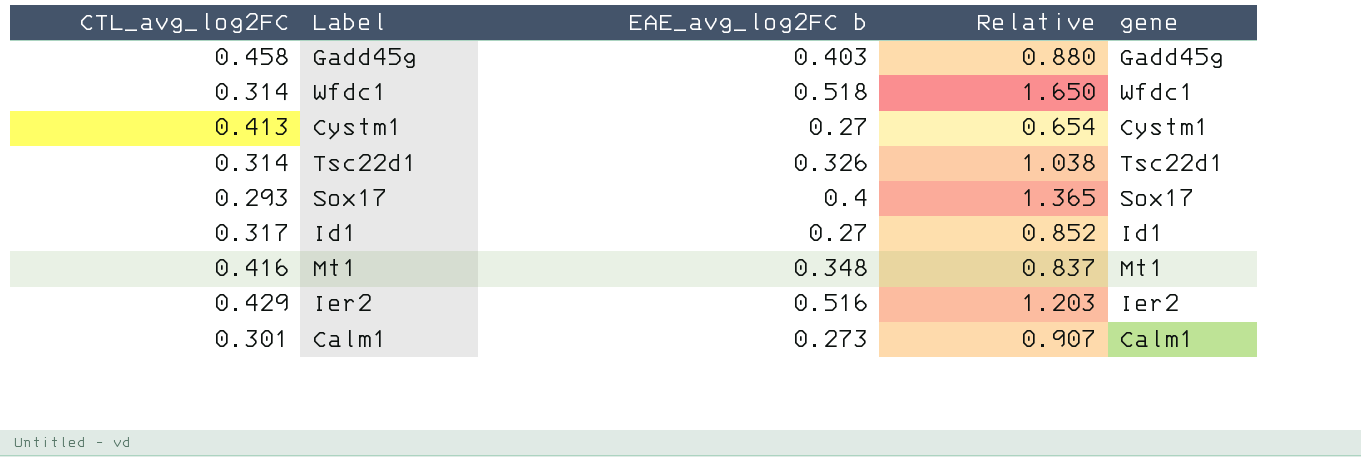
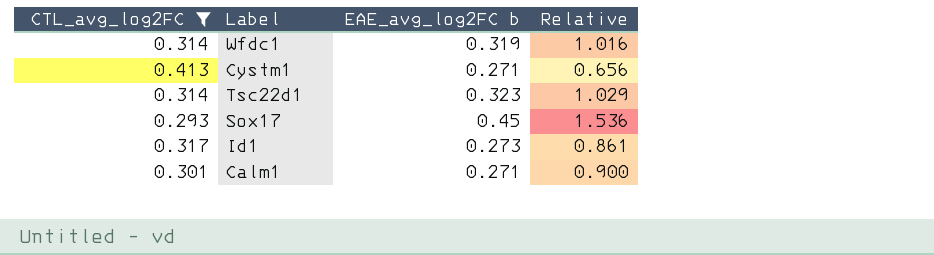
filter: none -> CTL_avg_log2FC <= 0.413
column gene | position: 5 -> none
Wfdc1 | EAE_avg_log2FC b: 0.518 -> 0.319
Wfdc1 | Relative: 1.650 -> 1.016
Cystm1 | EAE_avg_log2FC b: 0.27 -> 0.271
Cystm1 | Relative: 0.654 -> 0.656
Tsc22d1 | EAE_avg_log2FC b: 0.326 -> 0.323
Tsc22d1 | Relative: 1.038 -> 1.029
Sox17 | EAE_avg_log2FC b: 0.4 -> 0.45
Sox17 | Relative: 1.365 -> 1.536
Id1 | EAE_avg_log2FC b: 0.27 -> 0.273
Id1 | Relative: 0.852 -> 0.861
Calm1 | EAE_avg_log2FC b: 0.273 -> 0.271
Calm1 | Relative: 0.907 -> 0.900

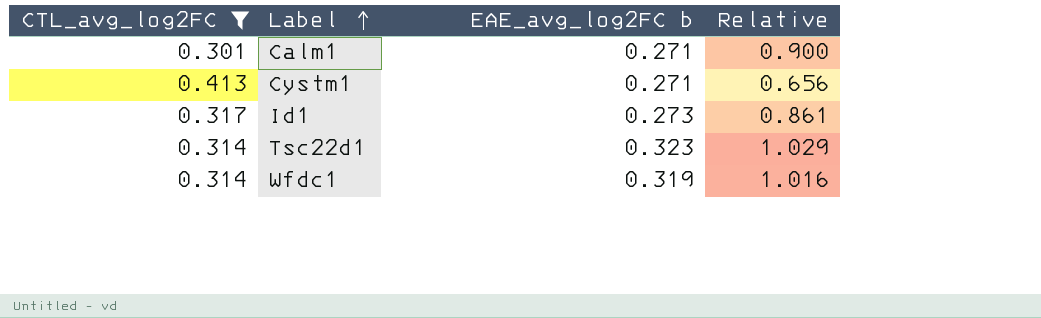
row order: none -> Label ascending
row Sox17: 0.293 | 0.45 | 1.536 -> none

